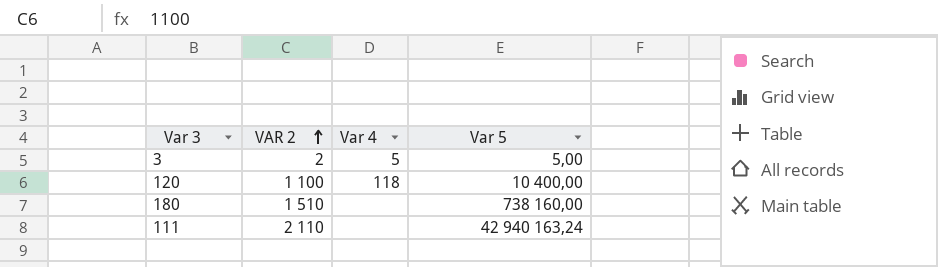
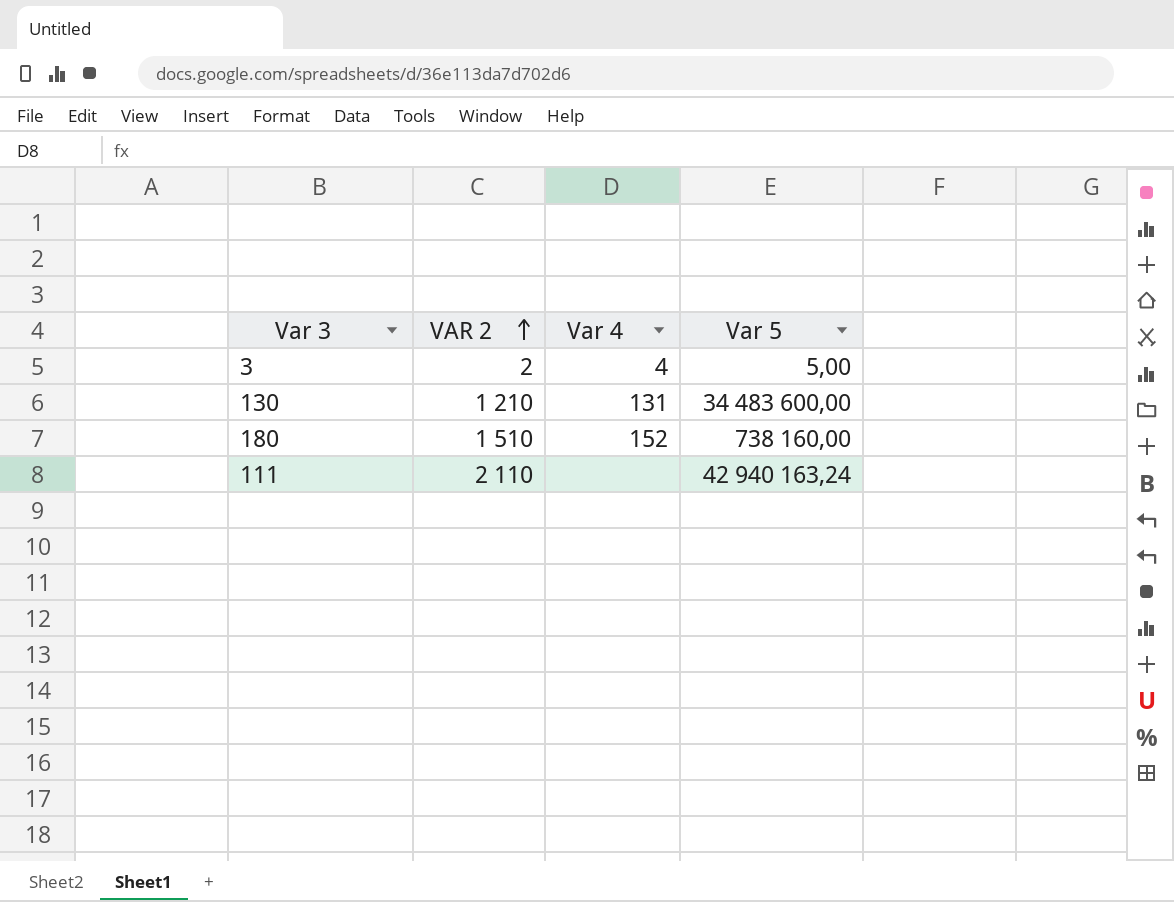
row 120: 1 100 | 118 | 10 400,00 -> none
3 | Var 4: 5 -> 4
row 130: none -> 1 210 | 131 | 34 483 600,00
180 | Var 4: none -> 152

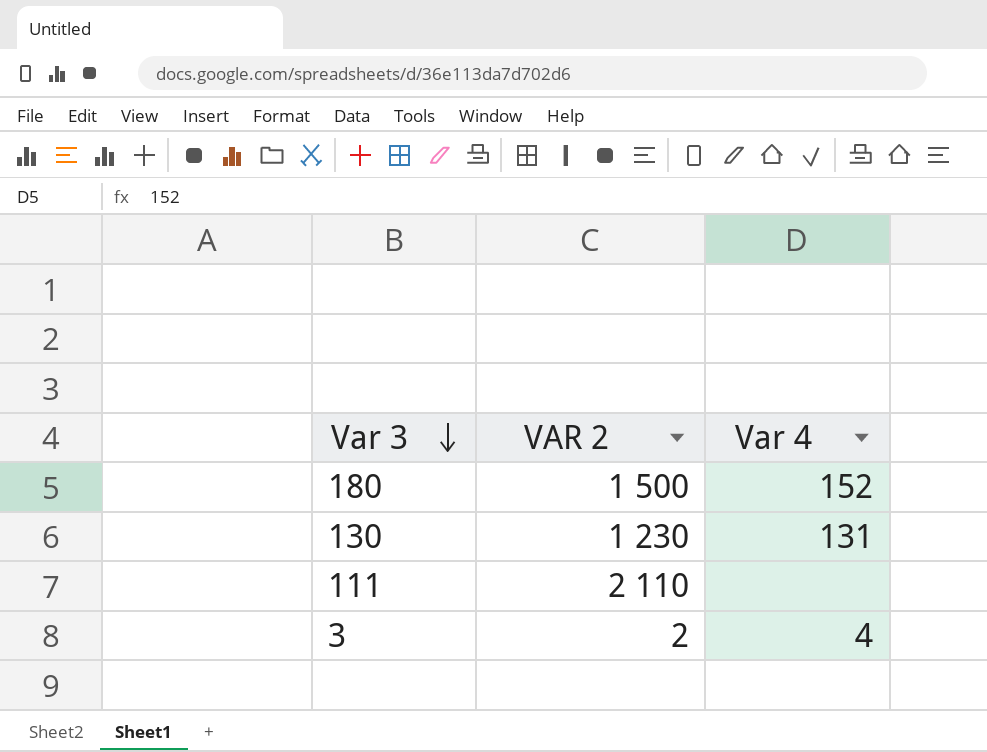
row order: VAR 2 ascending -> Var 3 descending
column Var 5 | position: 4 -> none
180 | VAR 2: 1 510 -> 1 500
130 | VAR 2: 1 210 -> 1 230

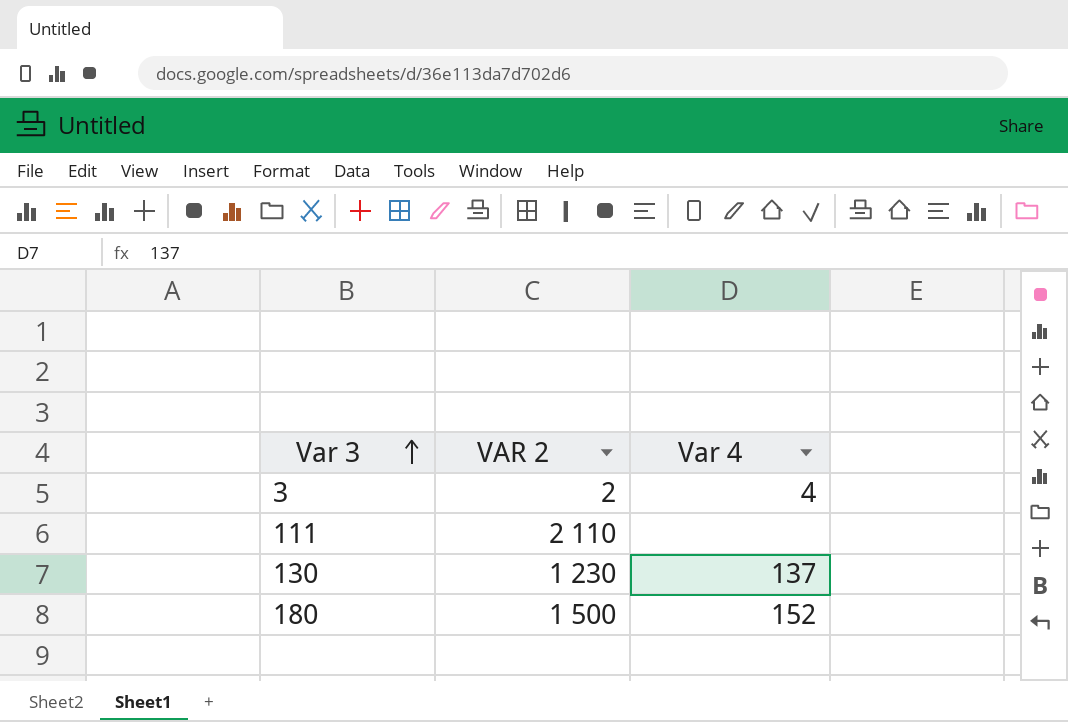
row order: Var 3 descending -> Var 3 ascending
130 | Var 4: 131 -> 137

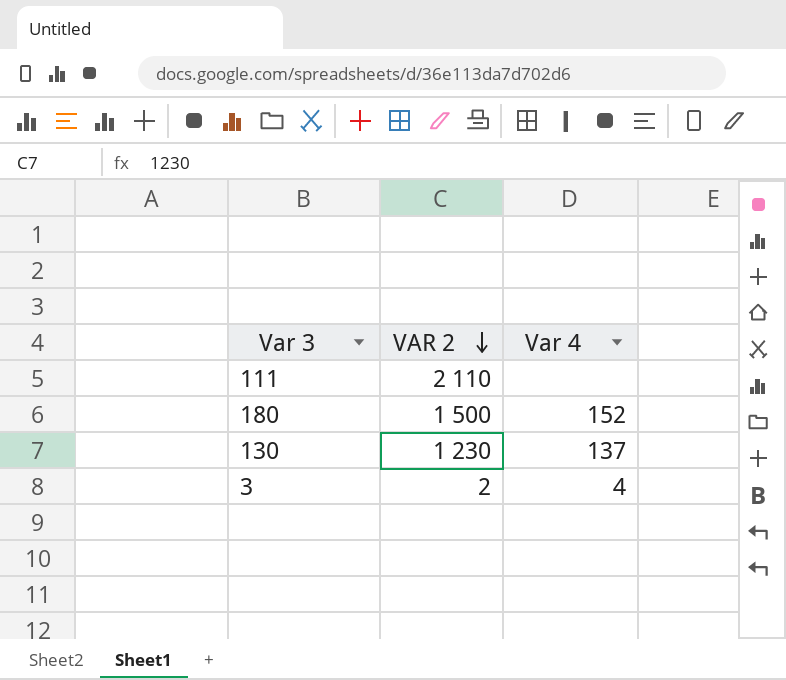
row order: Var 3 ascending -> VAR 2 descending

